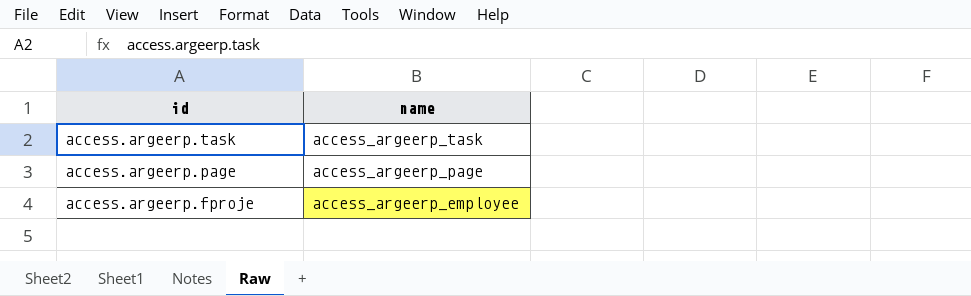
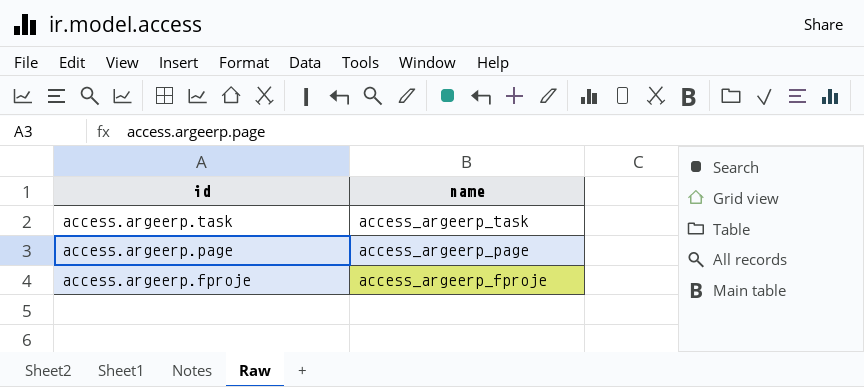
access.argeerp.fproje | name: access_argeerp_employee -> access_argeerp_fproje

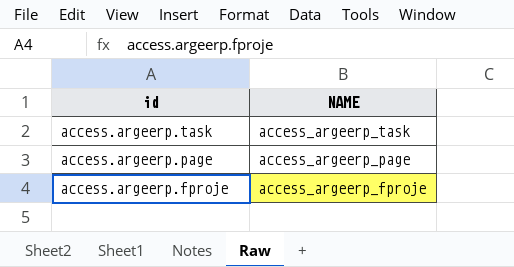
column name: name -> NAME

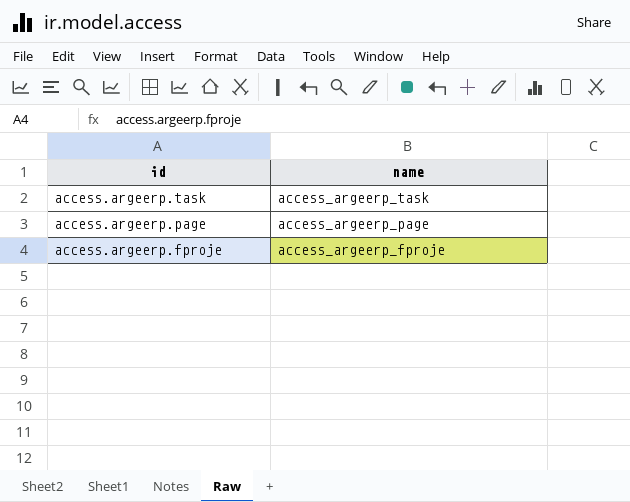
column name: NAME -> name

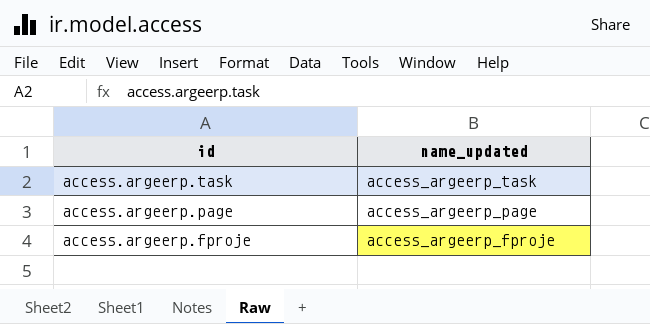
column name: name -> name_updated

